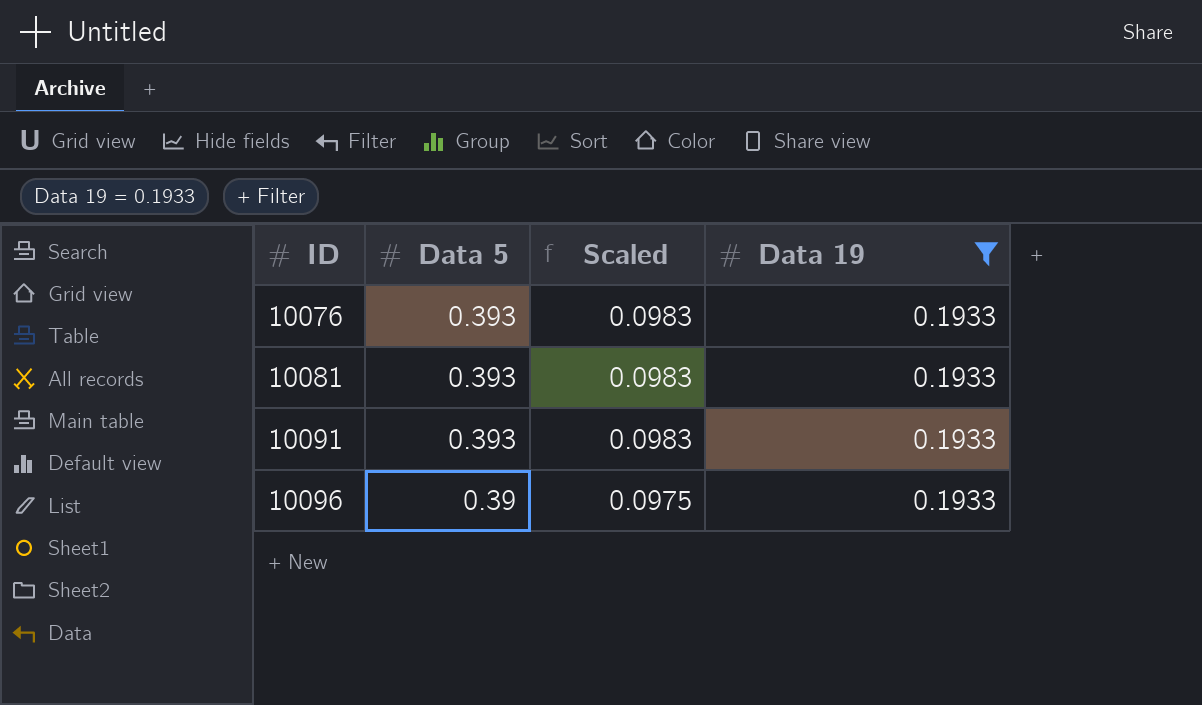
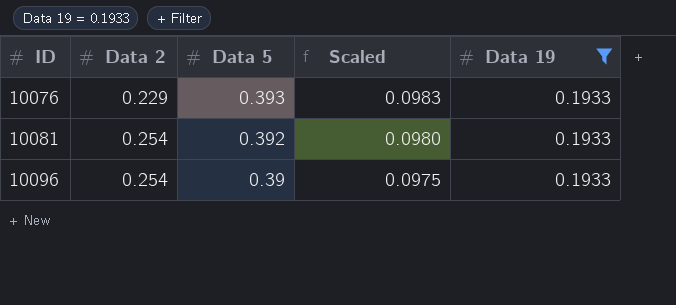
column Data 2 | position: none -> 2
row 10091: 0.393 | 0.0983 | 0.1933 -> none
10081 | Data 5: 0.393 -> 0.392
10081 | Scaled: 0.0983 -> 0.0980

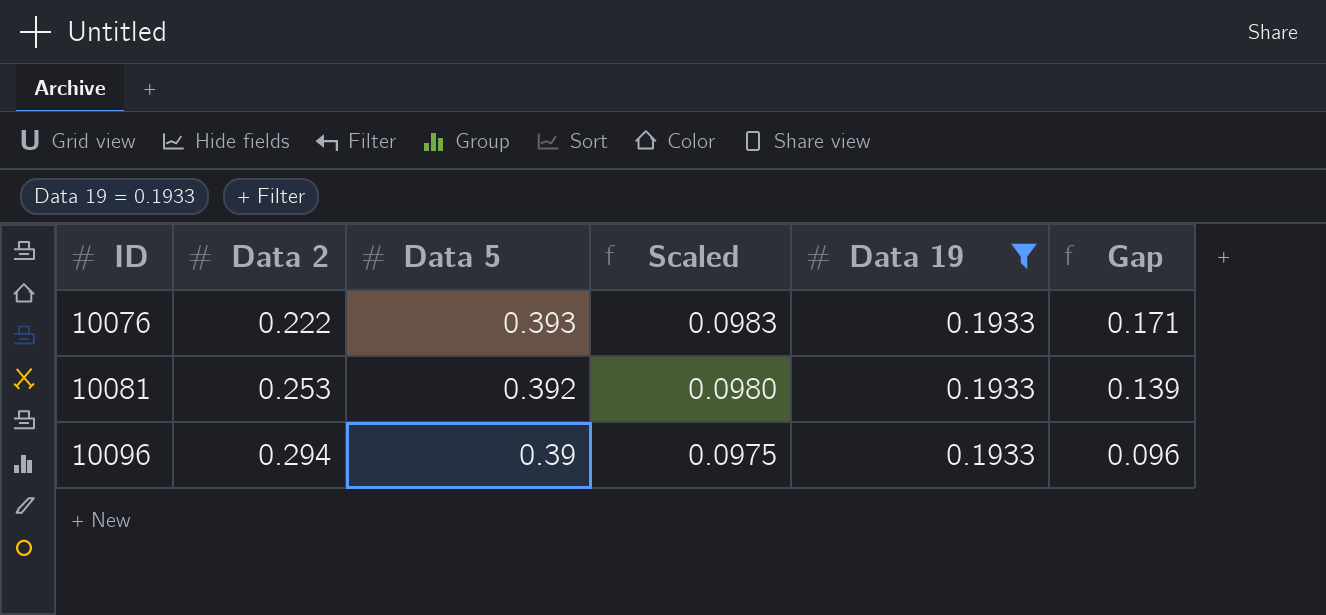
column Gap | formula: none -> [Data 5] - [Data 2]
10076 | Data 2: 0.229 -> 0.222
10081 | Data 2: 0.254 -> 0.253
10096 | Data 2: 0.254 -> 0.294

